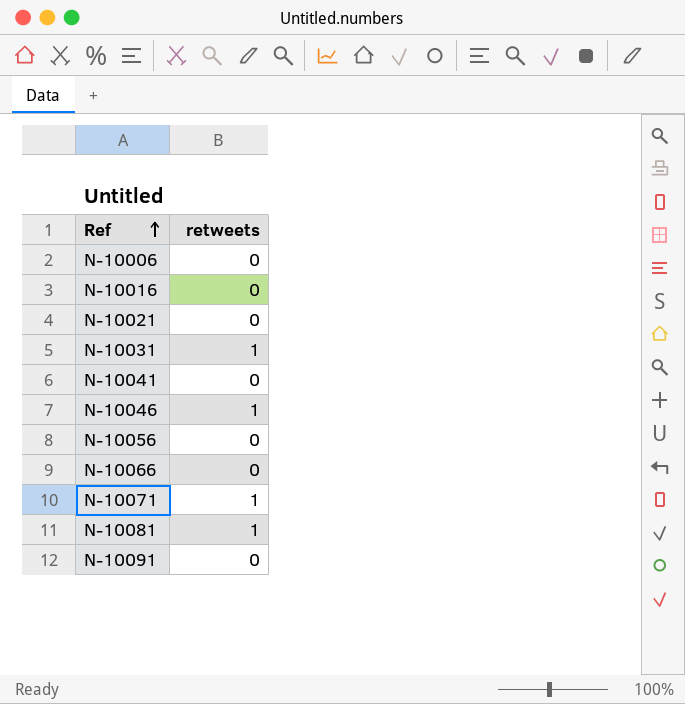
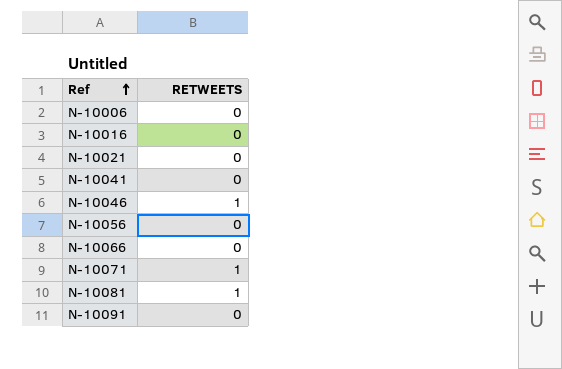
column name: retweets -> RETWEETS
row N-10031: 1 -> none

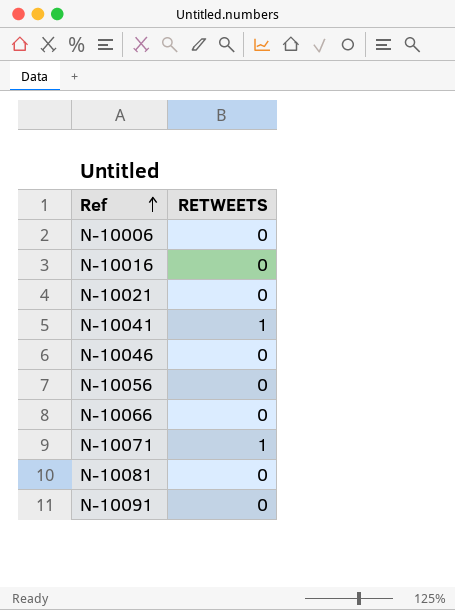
N-10041 | RETWEETS: 0 -> 1
N-10046 | RETWEETS: 1 -> 0
N-10081 | RETWEETS: 1 -> 0

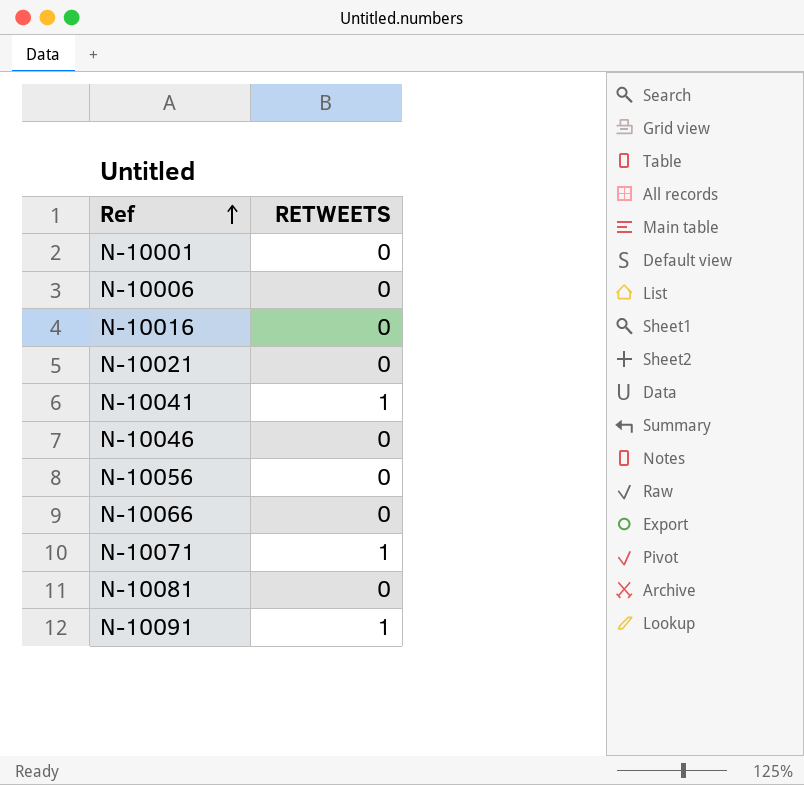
row N-10001: none -> 0
N-10091 | RETWEETS: 0 -> 1

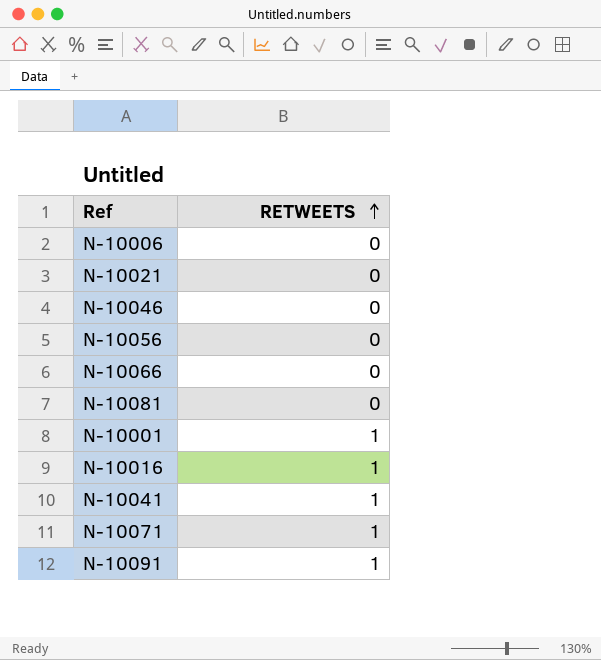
row order: Ref ascending -> RETWEETS ascending
N-10001 | RETWEETS: 0 -> 1
N-10016 | RETWEETS: 0 -> 1

